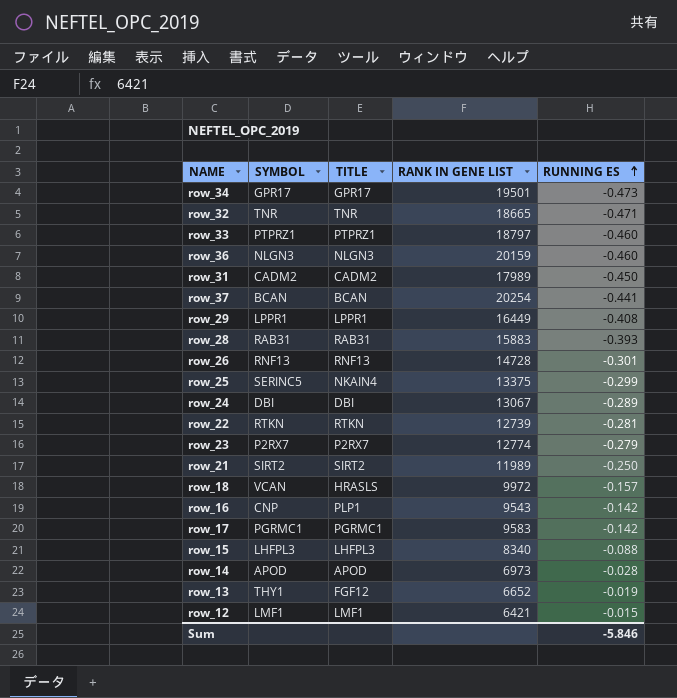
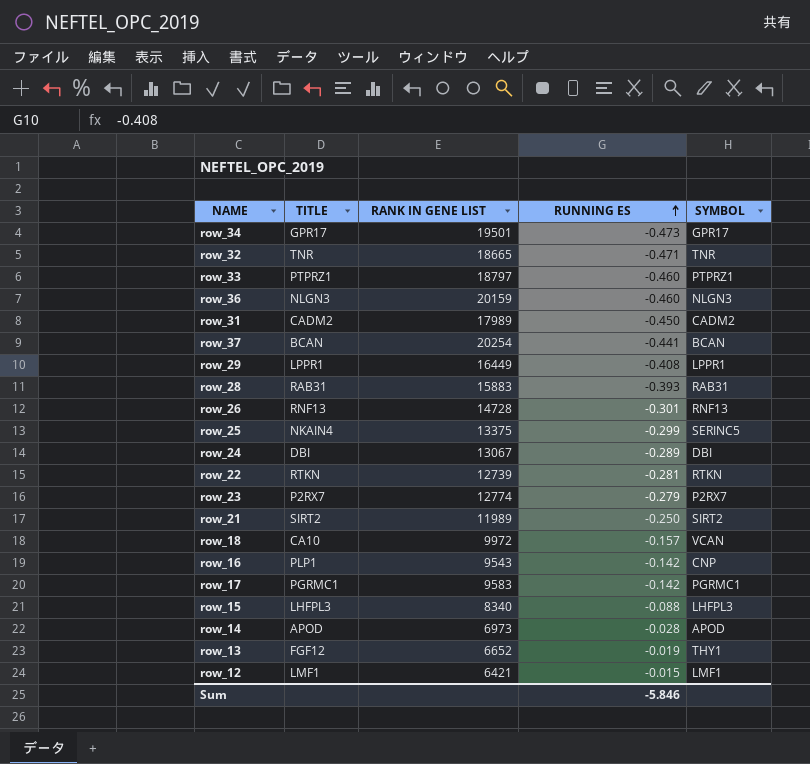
column SYMBOL | position: 2 -> 5
row_18 | TITLE: HRASLS -> CA10

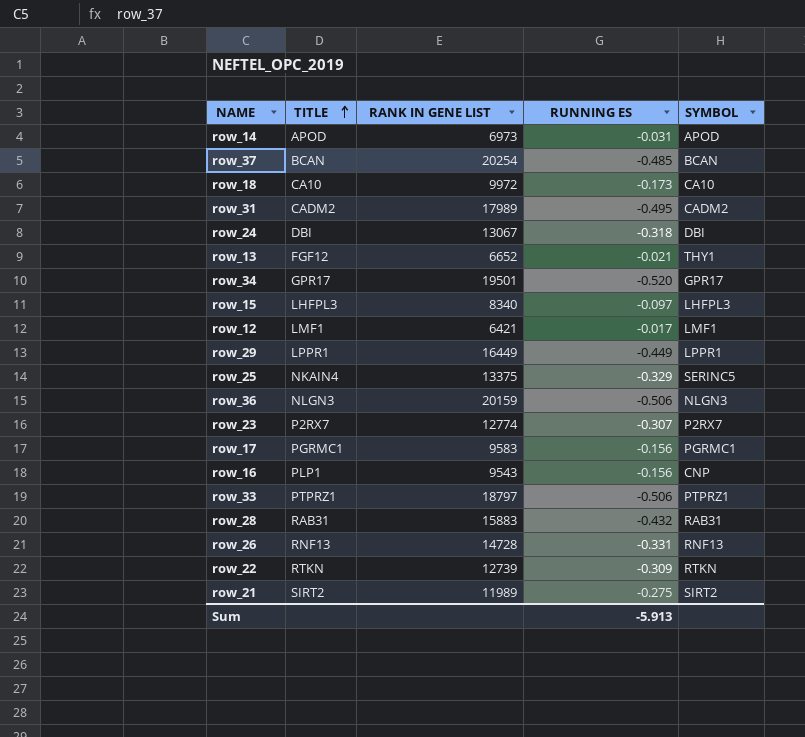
row order: RUNNING ES ascending -> TITLE ascending
row row_32: TNR | 18665 | -0.471 | TNR -> none
row_14 | RUNNING ES: -0.028 -> -0.031
row_37 | RUNNING ES: -0.441 -> -0.485
row_18 | RUNNING ES: -0.157 -> -0.173
row_18 | SYMBOL: VCAN -> CA10
row_31 | RUNNING ES: -0.450 -> -0.495
row_24 | RUNNING ES: -0.289 -> -0.318
row_13 | RUNNING ES: -0.019 -> -0.021
row_34 | RUNNING ES: -0.473 -> -0.520
row_15 | RUNNING ES: -0.088 -> -0.097
row_12 | RUNNING ES: -0.015 -> -0.017
row_29 | RUNNING ES: -0.408 -> -0.449
row_25 | RUNNING ES: -0.299 -> -0.329
row_36 | RUNNING ES: -0.460 -> -0.506
row_23 | RUNNING ES: -0.279 -> -0.307
row_17 | RUNNING ES: -0.142 -> -0.156
row_16 | RUNNING ES: -0.142 -> -0.156
row_33 | RUNNING ES: -0.460 -> -0.506
row_28 | RUNNING ES: -0.393 -> -0.432
row_26 | RUNNING ES: -0.301 -> -0.331
row_22 | RUNNING ES: -0.281 -> -0.309
row_21 | RUNNING ES: -0.250 -> -0.275
Sum | RUNNING ES: -5.846 -> -5.913

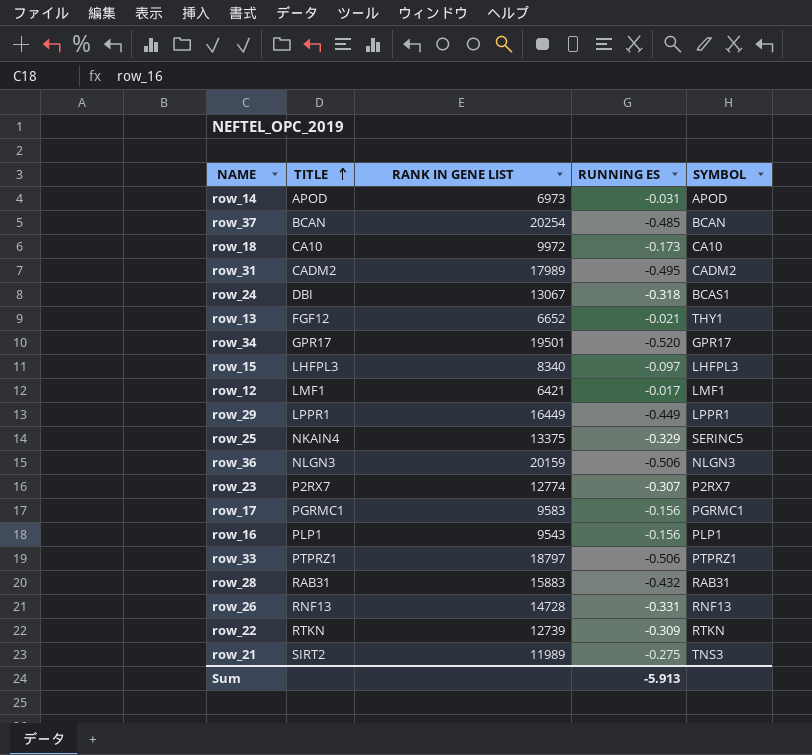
row_24 | SYMBOL: DBI -> BCAS1
row_16 | SYMBOL: CNP -> PLP1
row_21 | SYMBOL: SIRT2 -> TNS3

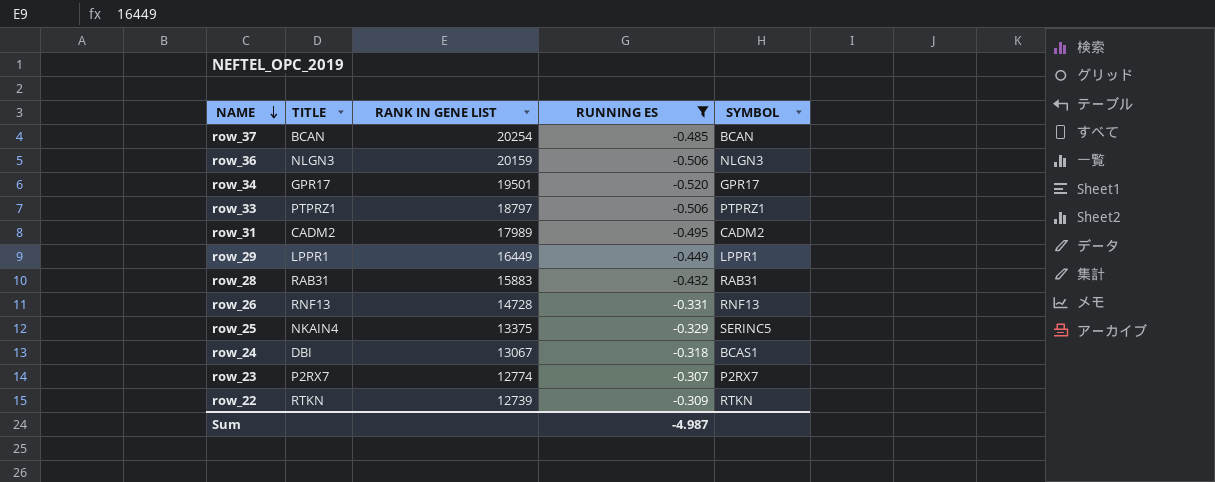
filter: none -> RUNNING ES <= -0.307
row order: TITLE ascending -> NAME descending
Sum | RUNNING ES: -5.913 -> -4.987

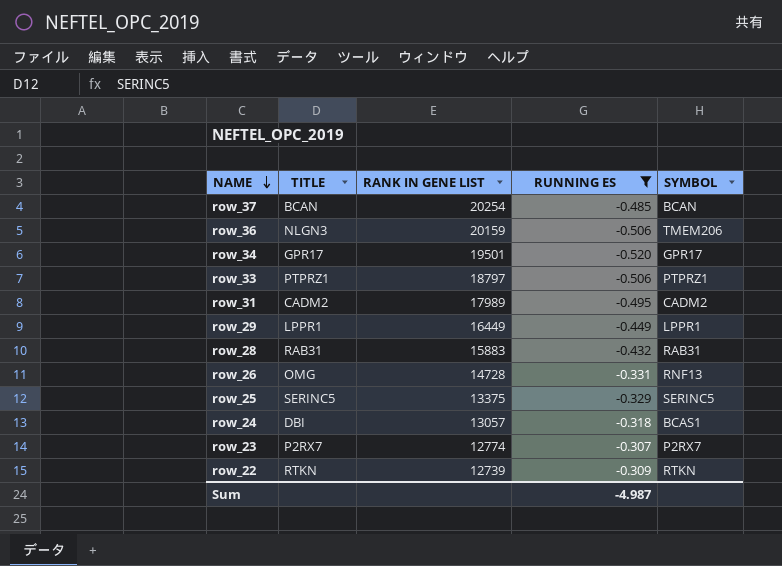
row_36 | SYMBOL: NLGN3 -> TMEM206
row_26 | TITLE: RNF13 -> OMG
row_25 | TITLE: NKAIN4 -> SERINC5
row_24 | RANK IN GENE LIST: 13067 -> 13057

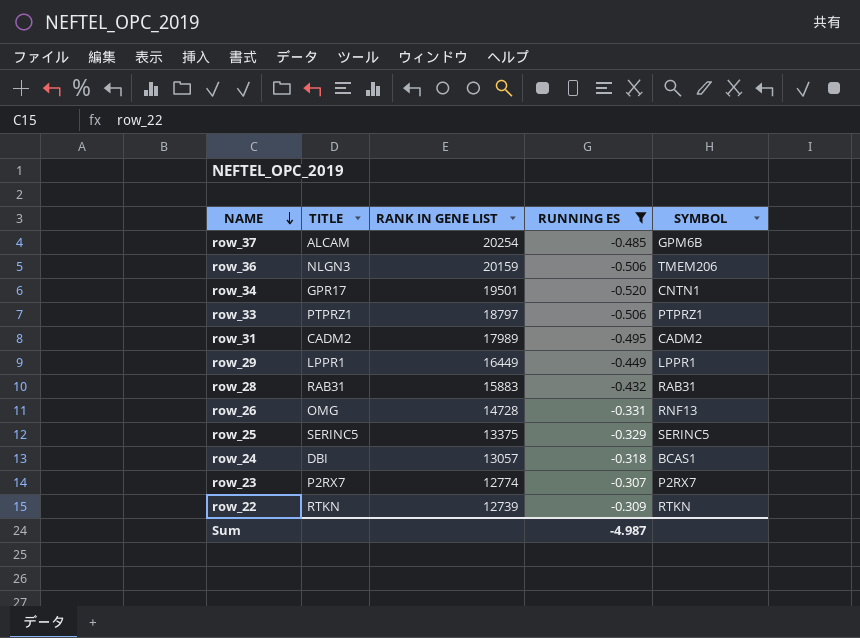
row_37 | TITLE: BCAN -> ALCAM
row_37 | SYMBOL: BCAN -> GPM6B
row_34 | SYMBOL: GPR17 -> CNTN1

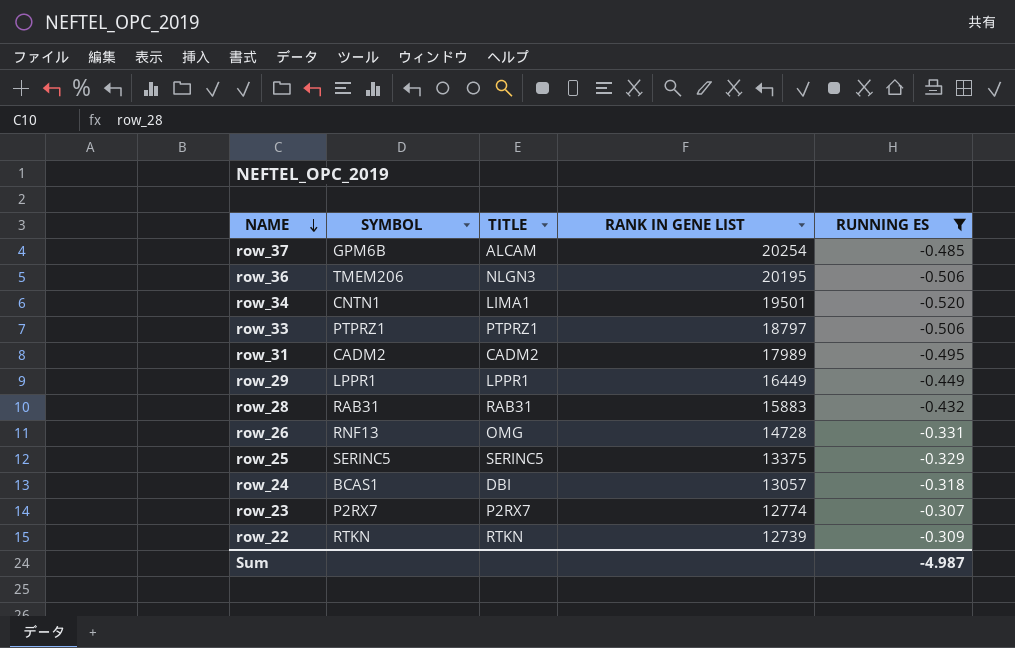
column SYMBOL | position: 5 -> 2
row_36 | RANK IN GENE LIST: 20159 -> 20195
row_34 | TITLE: GPR17 -> LIMA1

